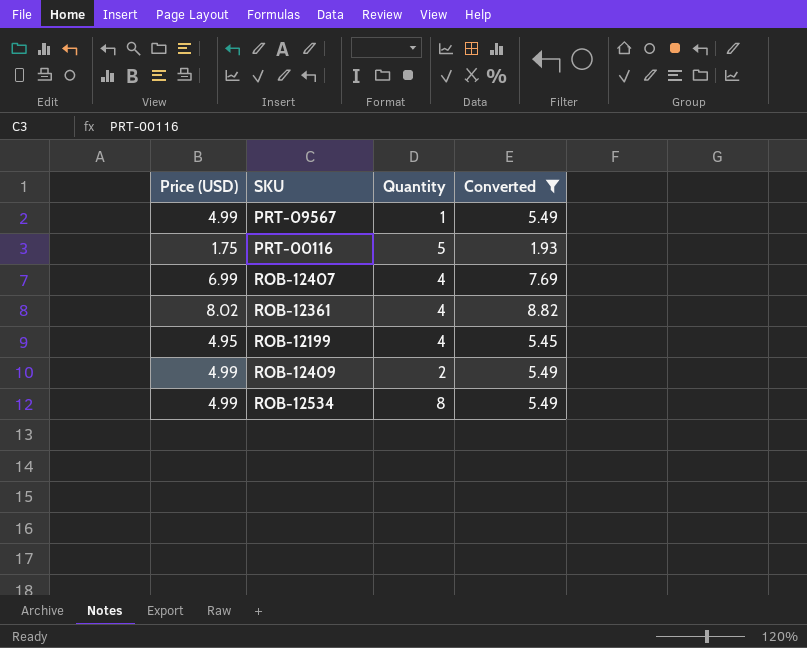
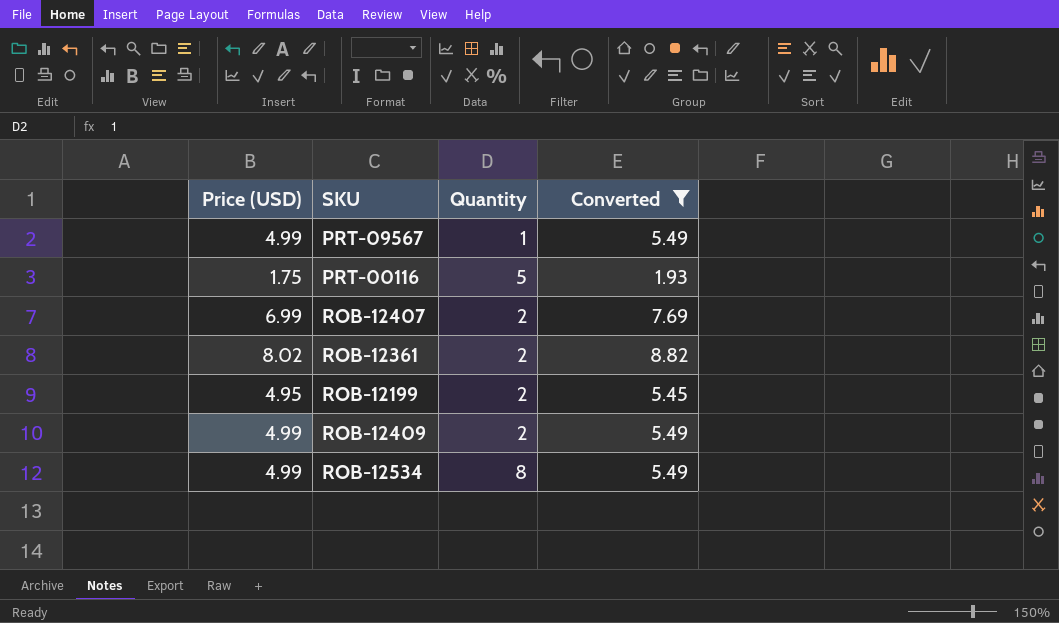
ROB-12407 | Quantity: 4 -> 2
ROB-12361 | Quantity: 4 -> 2
ROB-12199 | Quantity: 4 -> 2

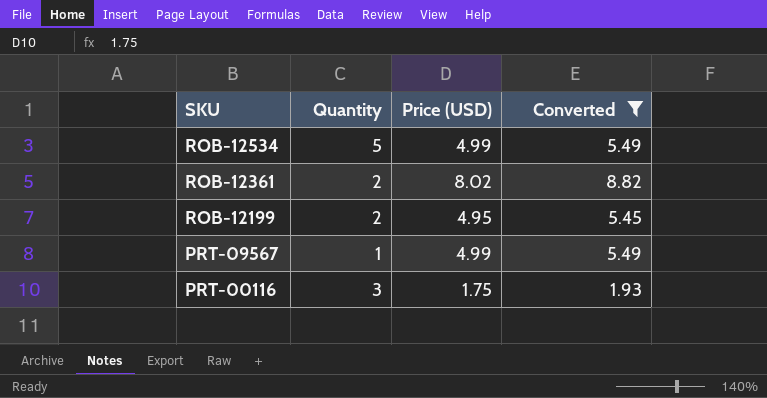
row order: none -> SKU descending
column Price (USD) | position: 1 -> 3
row ROB-12407: 6.99 | 2 | 7.69 -> none
row ROB-12409: 4.99 | 2 | 5.49 -> none
ROB-12534 | Quantity: 8 -> 5
PRT-00116 | Quantity: 5 -> 3

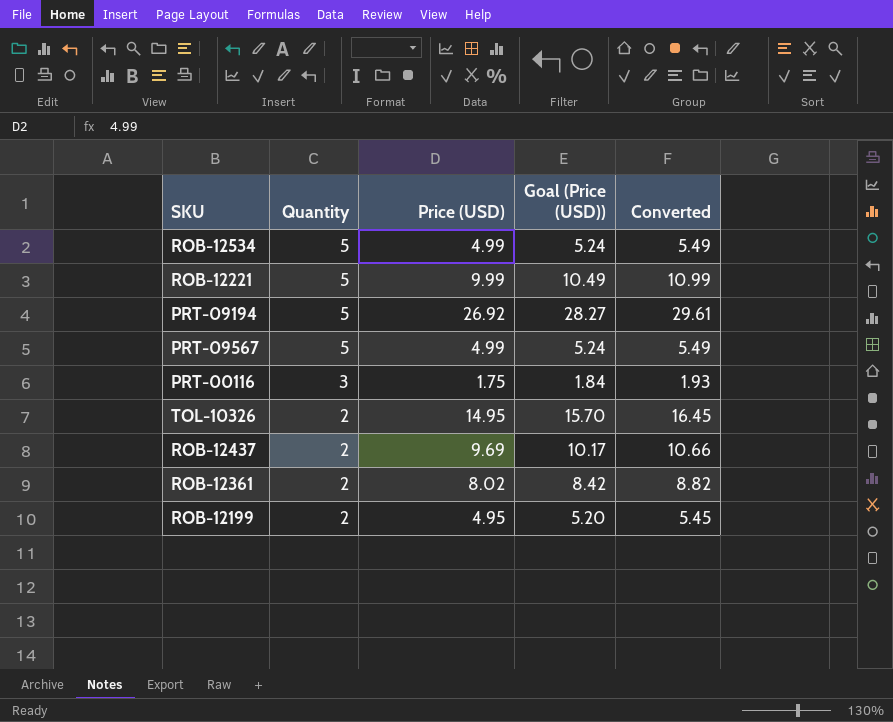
filter: Converted <= 8.82 -> none
row order: SKU descending -> Quantity descending
column Goal (Price (USD)) | formula: none -> [Price (USD)] * 1.05
PRT-09567 | Quantity: 1 -> 5

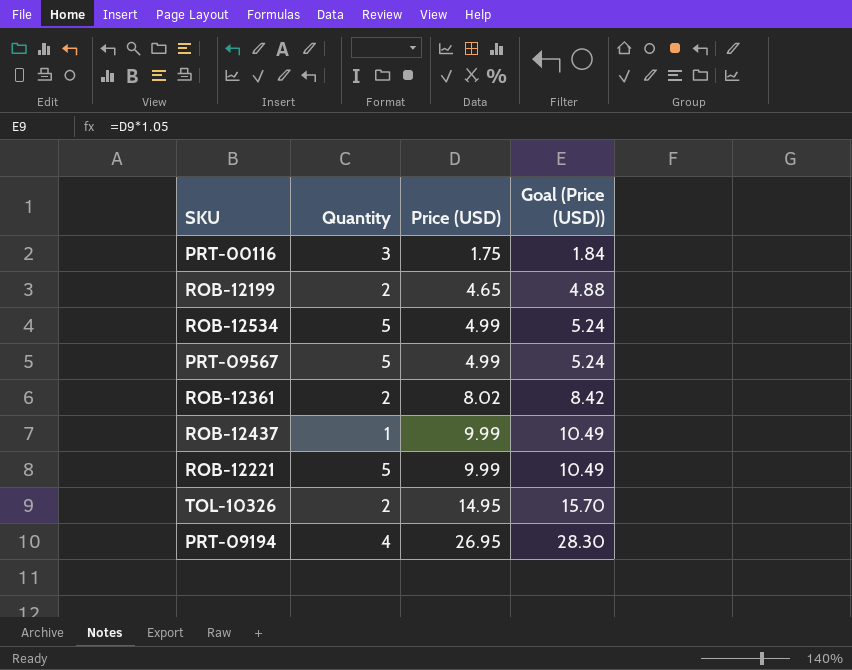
row order: Quantity descending -> Price (USD) ascending
column Converted | formula: [Price (USD)] * 1.1 -> none
ROB-12199 | Price (USD): 4.95 -> 4.65
ROB-12199 | Goal (Price (USD)): 5.20 -> 4.88
ROB-12437 | Quantity: 2 -> 1
ROB-12437 | Price (USD): 9.69 -> 9.99
ROB-12437 | Goal (Price (USD)): 10.17 -> 10.49
PRT-09194 | Quantity: 5 -> 4
PRT-09194 | Price (USD): 26.92 -> 26.95
PRT-09194 | Goal (Price (USD)): 28.27 -> 28.30

